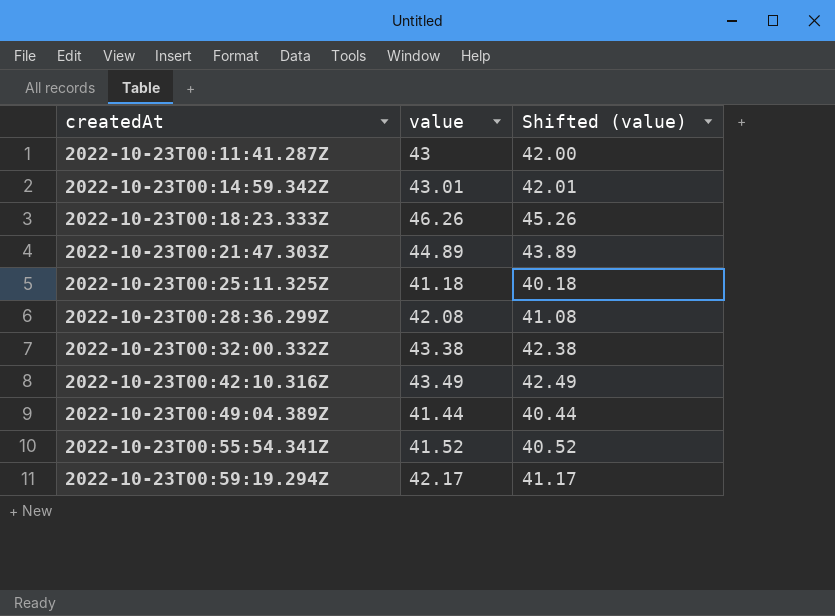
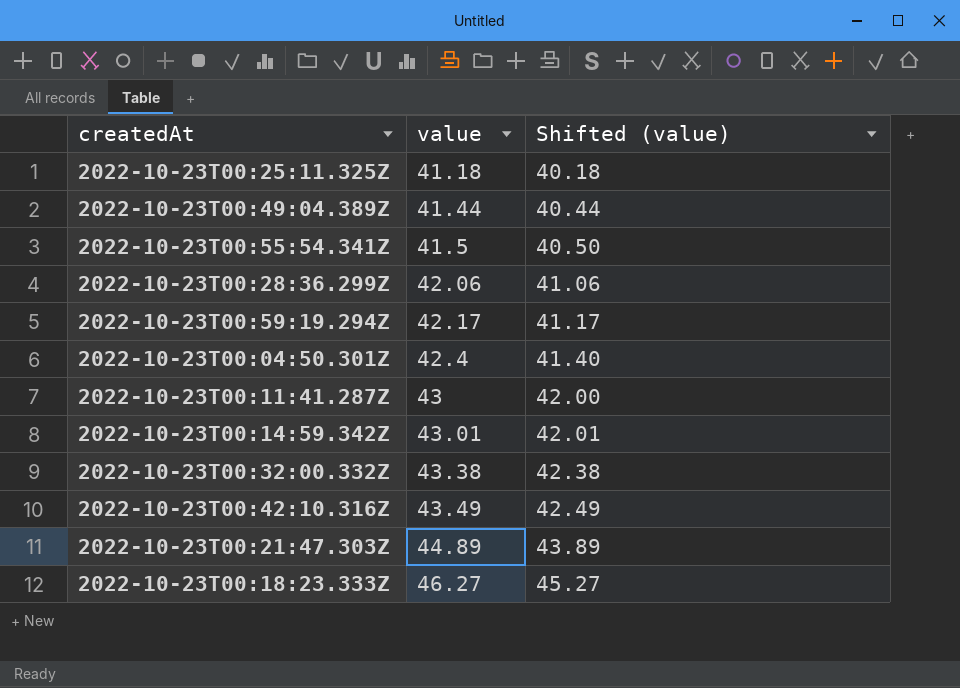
row order: createdAt ascending -> value ascending
2022-10-23T00:55:54.341Z | value: 41.52 -> 41.5
2022-10-23T00:55:54.341Z | Shifted (value): 40.52 -> 40.50
2022-10-23T00:28:36.299Z | value: 42.08 -> 42.06
2022-10-23T00:28:36.299Z | Shifted (value): 41.08 -> 41.06
row 2022-10-23T00:04:50.301Z: none -> 42.4 | 41.40
2022-10-23T00:18:23.333Z | value: 46.26 -> 46.27
2022-10-23T00:18:23.333Z | Shifted (value): 45.26 -> 45.27

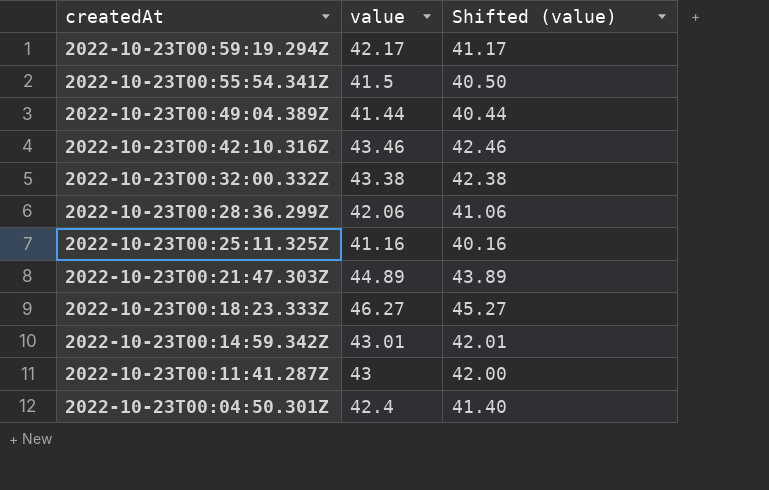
row order: value ascending -> createdAt descending
2022-10-23T00:42:10.316Z | value: 43.49 -> 43.46
2022-10-23T00:42:10.316Z | Shifted (value): 42.49 -> 42.46
2022-10-23T00:25:11.325Z | value: 41.18 -> 41.16
2022-10-23T00:25:11.325Z | Shifted (value): 40.18 -> 40.16

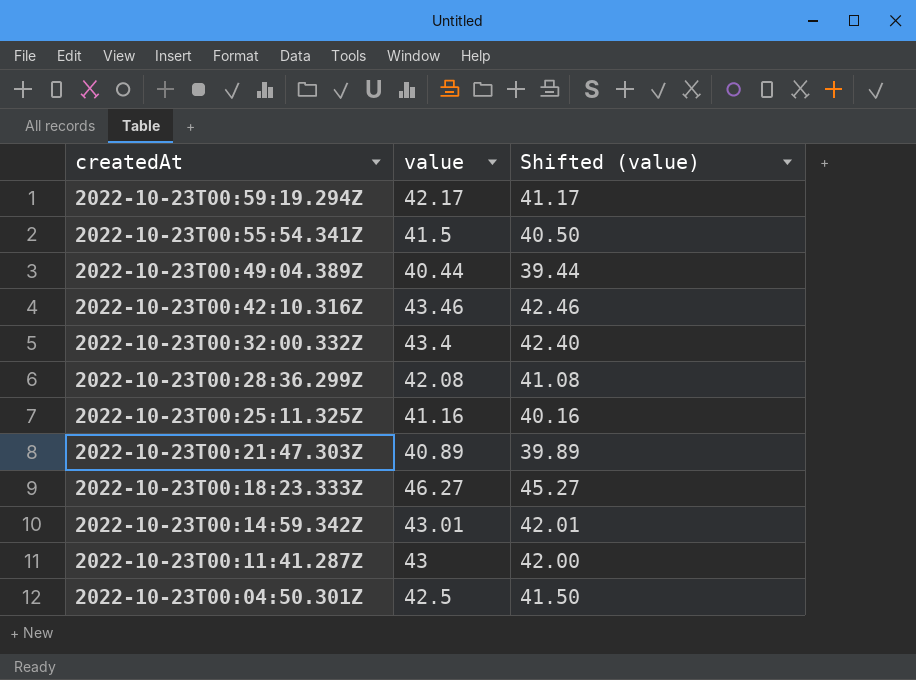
2022-10-23T00:49:04.389Z | value: 41.44 -> 40.44
2022-10-23T00:49:04.389Z | Shifted (value): 40.44 -> 39.44
2022-10-23T00:32:00.332Z | value: 43.38 -> 43.4
2022-10-23T00:32:00.332Z | Shifted (value): 42.38 -> 42.40
2022-10-23T00:28:36.299Z | value: 42.06 -> 42.08
2022-10-23T00:28:36.299Z | Shifted (value): 41.06 -> 41.08
2022-10-23T00:21:47.303Z | value: 44.89 -> 40.89
2022-10-23T00:21:47.303Z | Shifted (value): 43.89 -> 39.89
2022-10-23T00:04:50.301Z | value: 42.4 -> 42.5
2022-10-23T00:04:50.301Z | Shifted (value): 41.40 -> 41.50

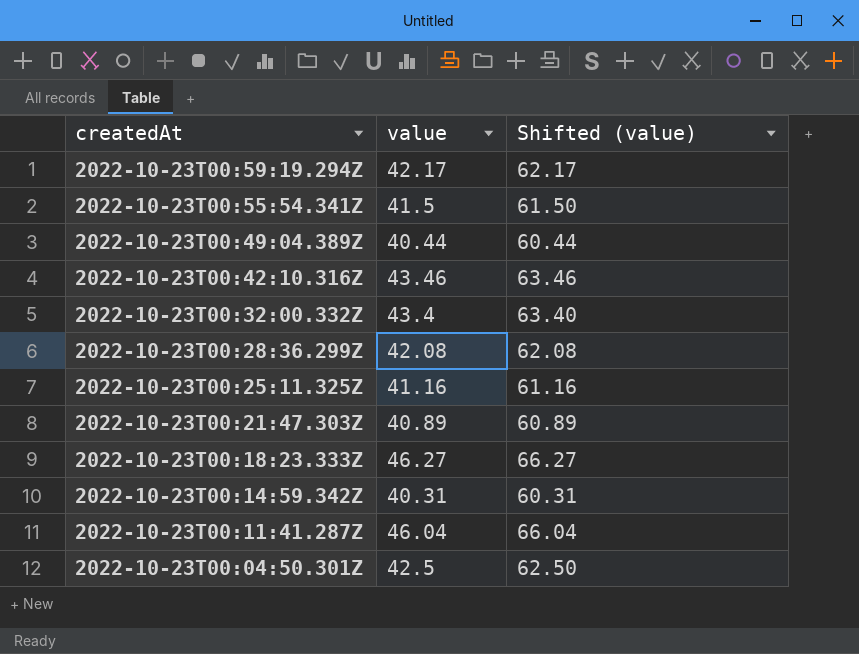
column Shifted (value) | formula: [value] - 1 -> [value] + 20
2022-10-23T00:14:59.342Z | value: 43.01 -> 40.31
2022-10-23T00:11:41.287Z | value: 43 -> 46.04

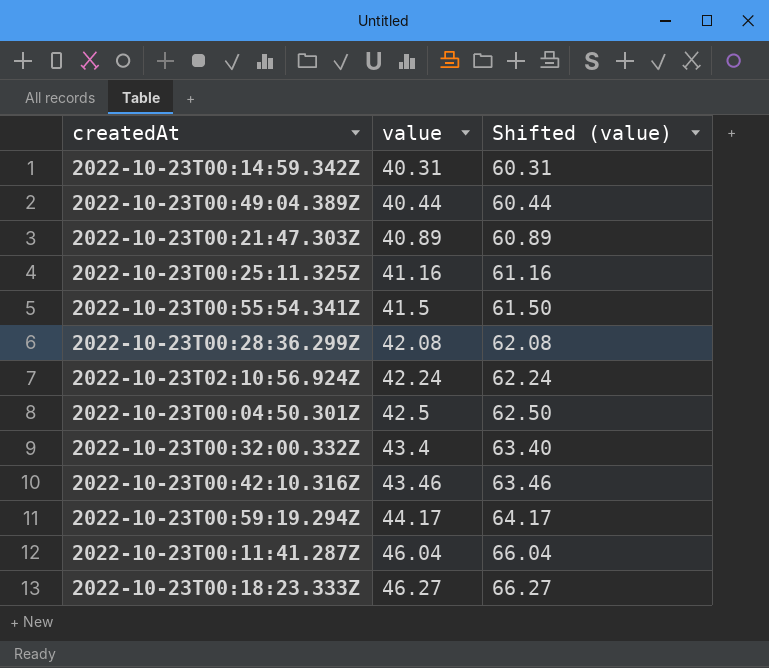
row order: createdAt descending -> value ascending
row 2022-10-23T02:10:56.924Z: none -> 42.24 | 62.24
2022-10-23T00:59:19.294Z | value: 42.17 -> 44.17
2022-10-23T00:59:19.294Z | Shifted (value): 62.17 -> 64.17

